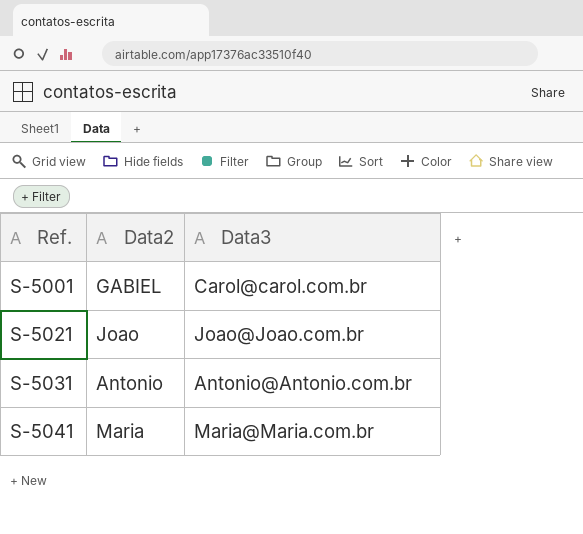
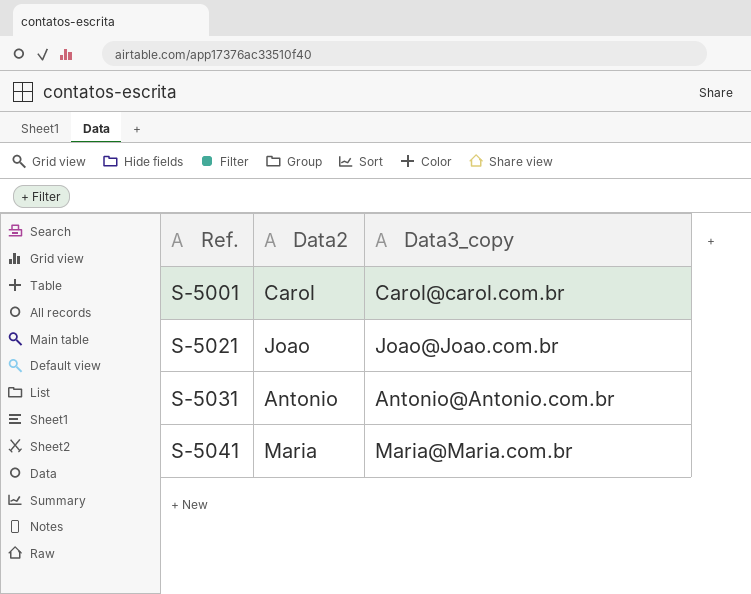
column name: Data3 -> Data3_copy
S-5001 | Data2: GABIEL -> Carol

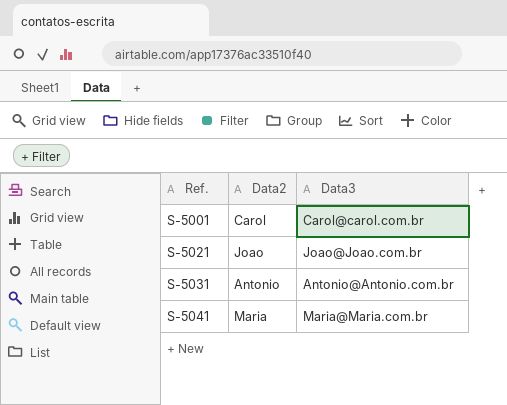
column name: Data3_copy -> Data3

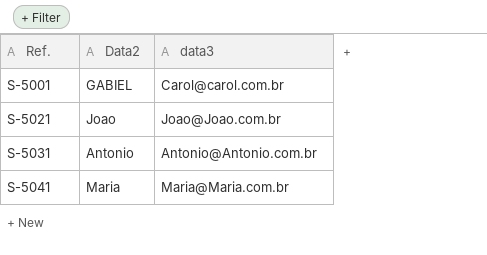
column name: Data3 -> data3
S-5001 | Data2: Carol -> GABIEL

